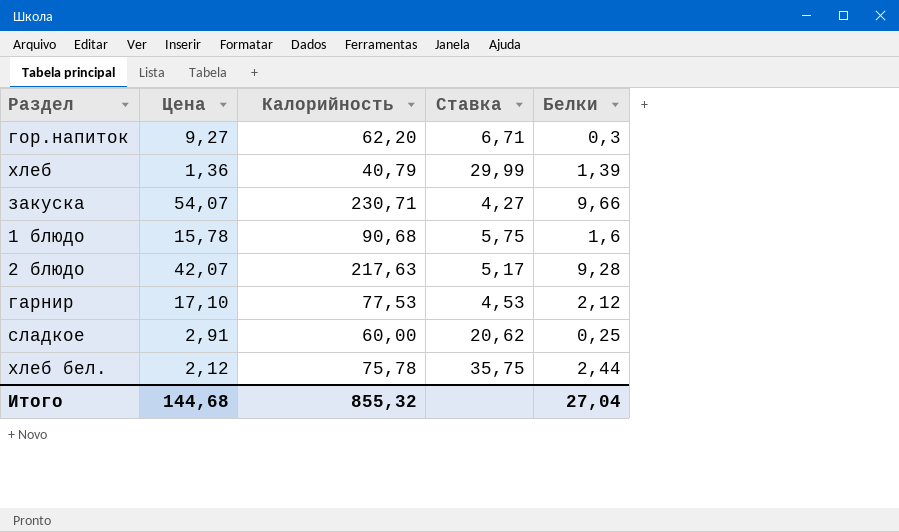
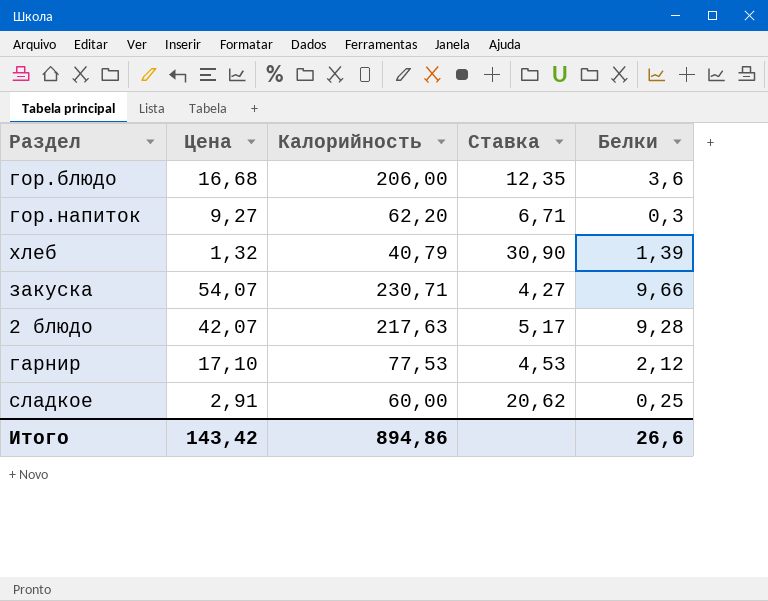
row 1 блюдо: 15,78 | 90,68 | 5,75 | 1,6 -> none
row хлеб бел.: 2,12 | 75,78 | 35,75 | 2,44 -> none
row гор.блюдо: none -> 16,68 | 206,00 | 12,35 | 3,6
хлеб | Цена: 1,36 -> 1,32
хлеб | Ставка: 29,99 -> 30,90
Итого | Цена: 144,68 -> 143,42
Итого | Калорийность: 855,32 -> 894,86
Итого | Белки: 27,04 -> 26,6

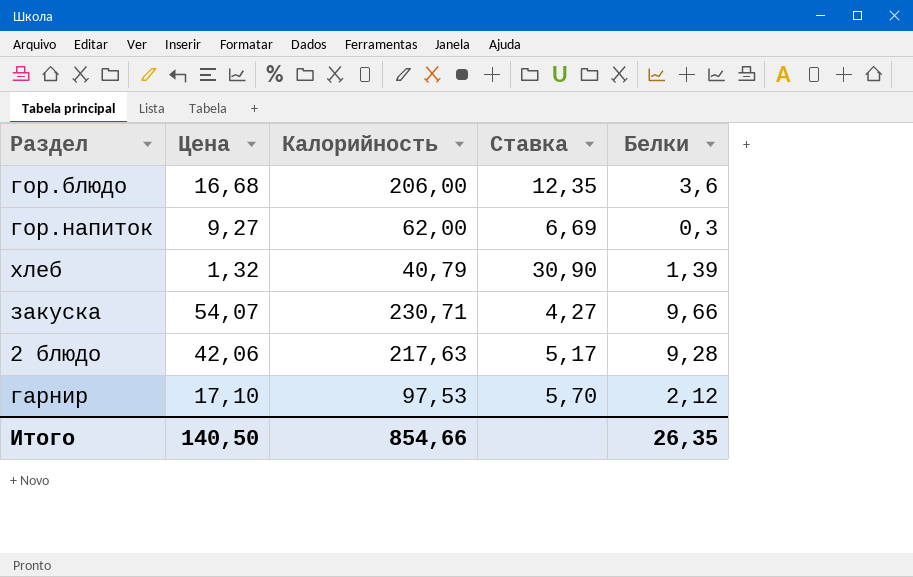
row сладкое: 2,91 | 60,00 | 20,62 | 0,25 -> none
гор.напиток | Калорийность: 62,20 -> 62,00
гор.напиток | Ставка: 6,71 -> 6,69
2 блюдо | Цена: 42,07 -> 42,06
гарнир | Калорийность: 77,53 -> 97,53
гарнир | Ставка: 4,53 -> 5,70
Итого | Цена: 143,42 -> 140,50
Итого | Калорийность: 894,86 -> 854,66
Итого | Белки: 26,6 -> 26,35

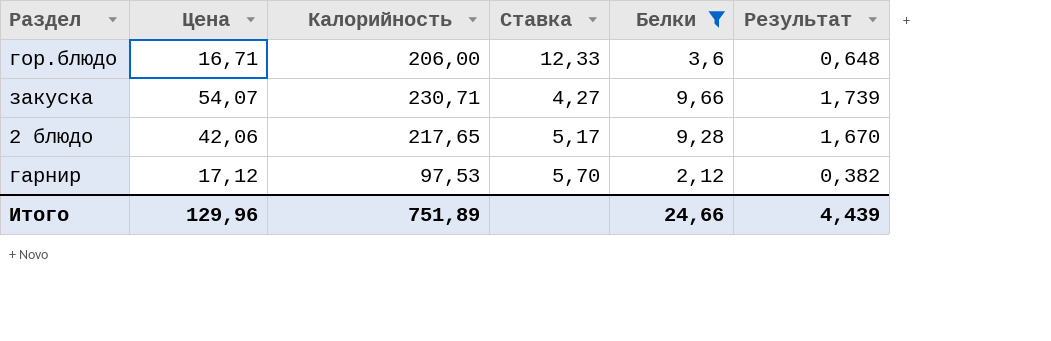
filter: none -> Белки >= 2,12
column Результат | formula: none -> [Белки] * 0,18
гор.блюдо | Цена: 16,68 -> 16,71
гор.блюдо | Ставка: 12,35 -> 12,33
2 блюдо | Калорийность: 217,63 -> 217,65
гарнир | Цена: 17,10 -> 17,12
Итого | Цена: 140,50 -> 129,96
Итого | Калорийность: 854,66 -> 751,89
Итого | Белки: 26,35 -> 24,66

